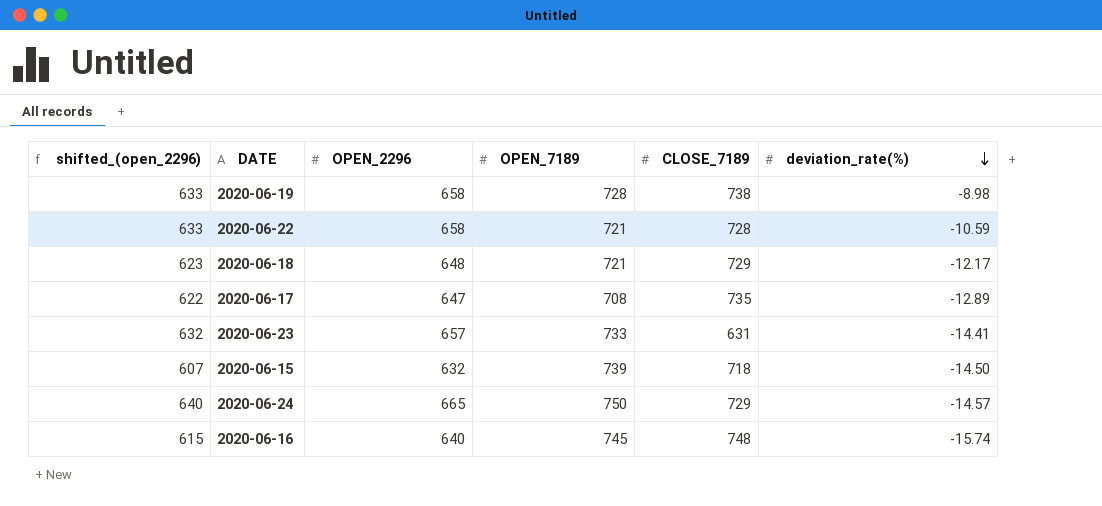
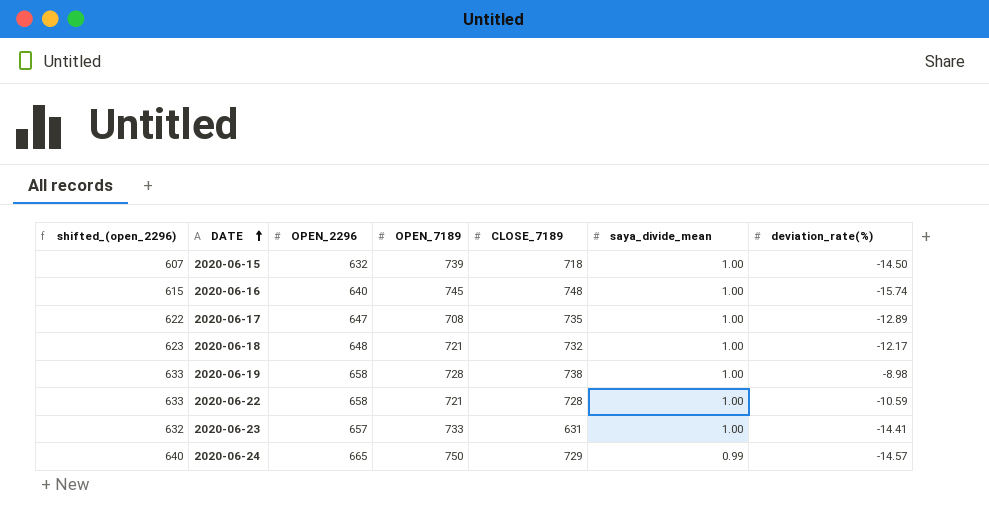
row order: deviation_rate(%) descending -> DATE ascending
column saya_divide_mean | position: none -> 6
2020-06-18 | CLOSE_7189: 729 -> 732

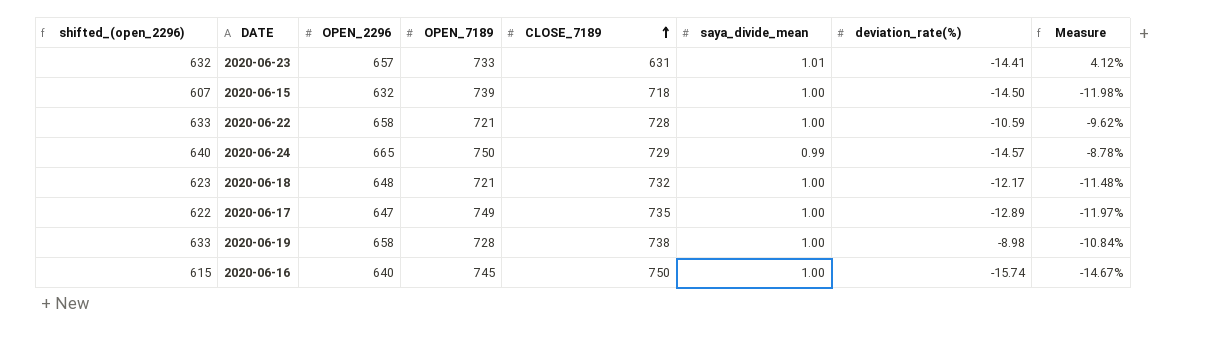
row order: DATE ascending -> CLOSE_7189 ascending
column Measure | formula: none -> ([OPEN_2296] - [CLOSE_7189]) / [CLOSE_7189]
2020-06-23 | saya_divide_mean: 1.00 -> 1.01
2020-06-17 | OPEN_7189: 708 -> 749
2020-06-16 | CLOSE_7189: 748 -> 750

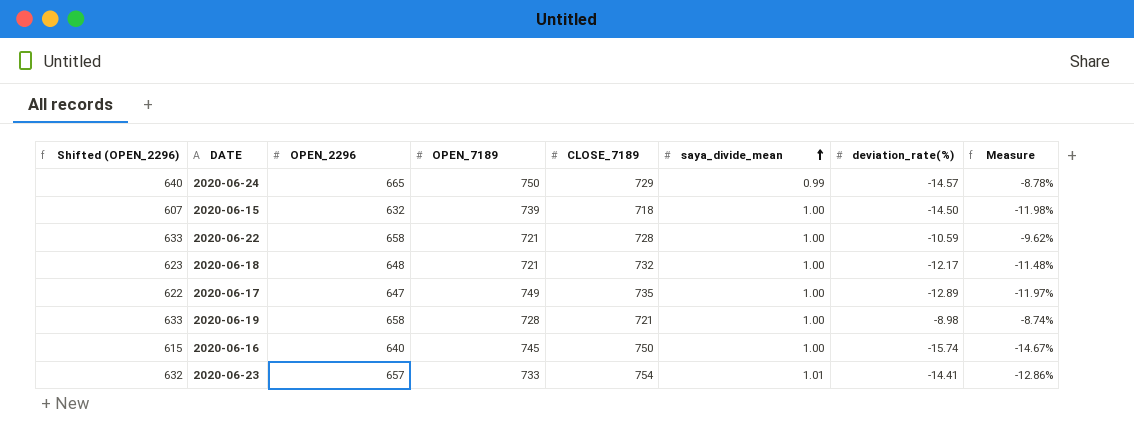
row order: CLOSE_7189 ascending -> saya_divide_mean ascending
column name: shifted_(open_2296) -> Shifted (OPEN_2296)
2020-06-19 | CLOSE_7189: 738 -> 721
2020-06-19 | Measure: -10.84% -> -8.74%
2020-06-23 | CLOSE_7189: 631 -> 754
2020-06-23 | Measure: 4.12% -> -12.86%

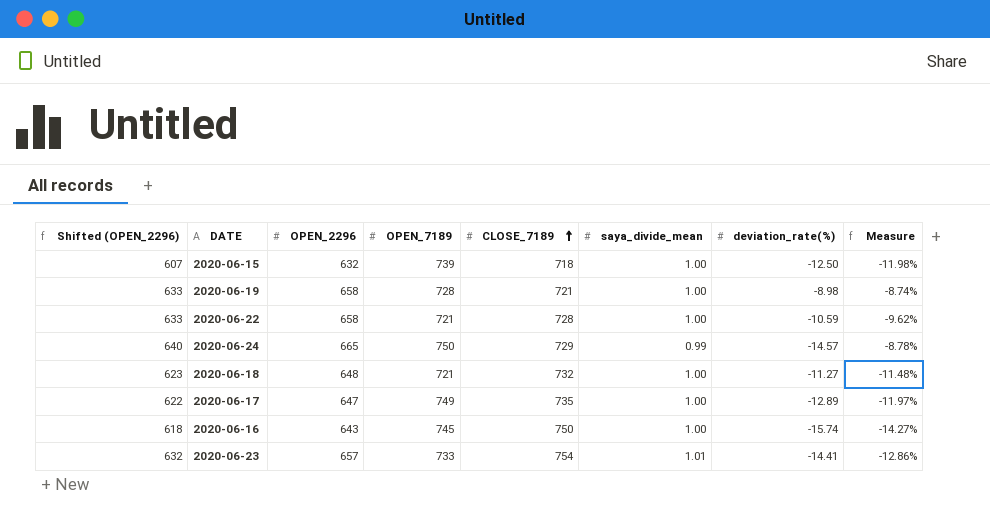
row order: saya_divide_mean ascending -> CLOSE_7189 ascending
2020-06-15 | deviation_rate(%): -14.50 -> -12.50
2020-06-18 | deviation_rate(%): -12.17 -> -11.27
2020-06-16 | Shifted (OPEN_2296): 615 -> 618
2020-06-16 | OPEN_2296: 640 -> 643
2020-06-16 | Measure: -14.67% -> -14.27%

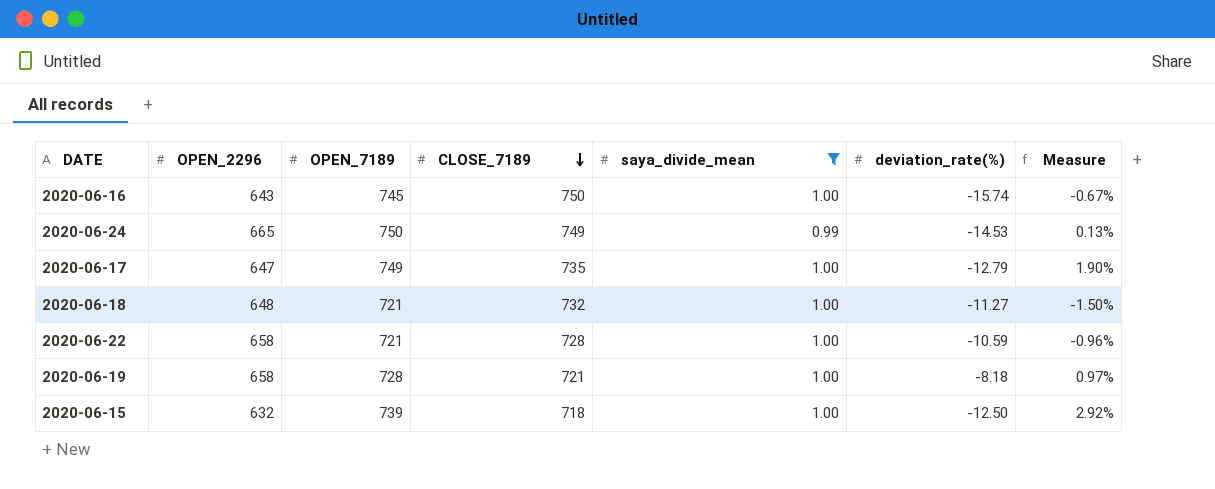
filter: none -> saya_divide_mean != 1.01
row order: CLOSE_7189 ascending -> CLOSE_7189 descending
column Shifted (OPEN_2296) | formula: [OPEN_2296] - 25 -> none
column Measure | formula: ([OPEN_2296] - [CLOSE_7189]) / [CLOSE_7189] -> ([OPEN_7189] - [CLOSE_7189]) / [CLOSE_7189]
2020-06-24 | CLOSE_7189: 729 -> 749
2020-06-24 | deviation_rate(%): -14.57 -> -14.53
2020-06-17 | deviation_rate(%): -12.89 -> -12.79
2020-06-19 | deviation_rate(%): -8.98 -> -8.18

